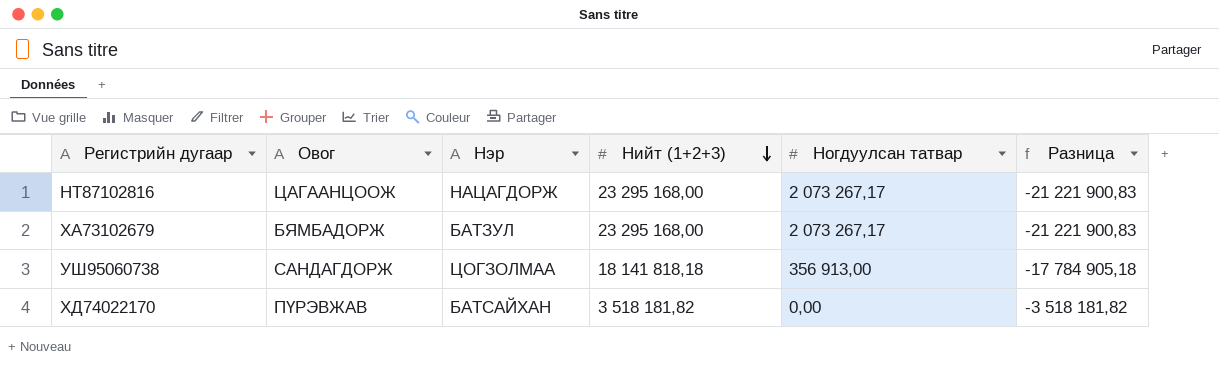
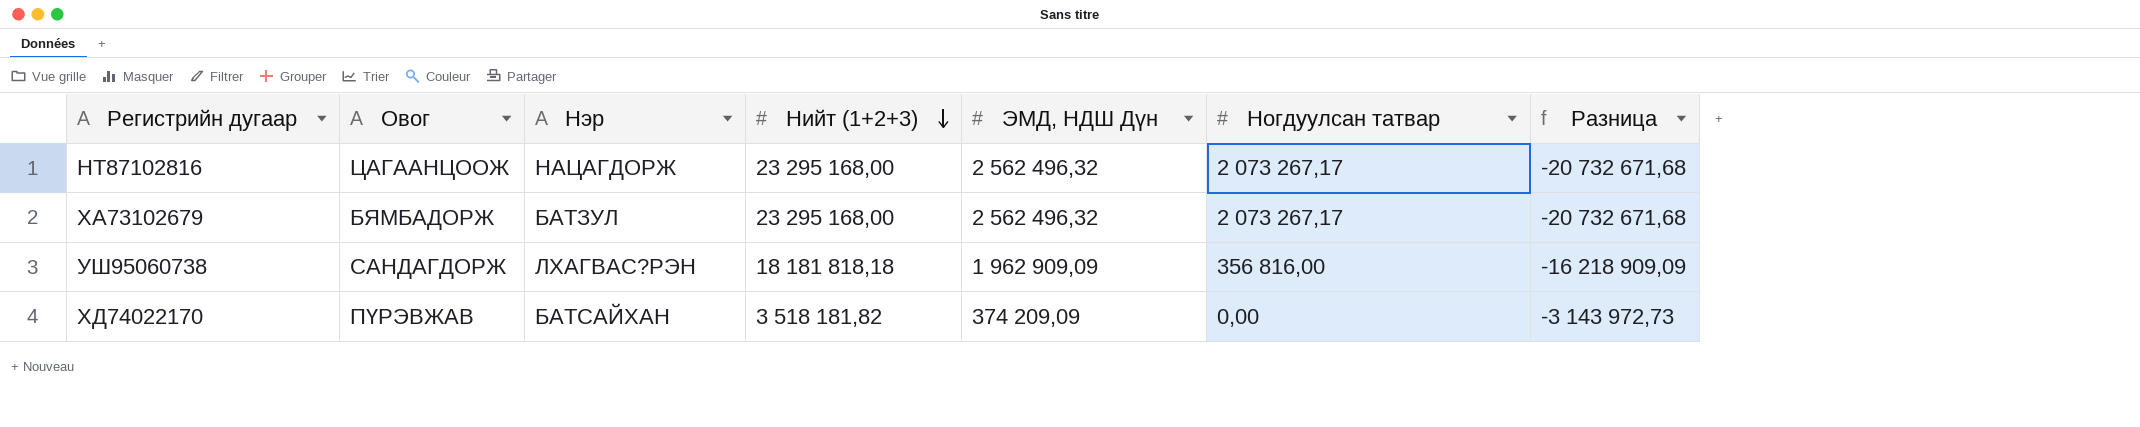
column ЭМД, НДШ Дүн | position: none -> 5
column Разница | formula: [Ногдуулсан татвар] - [Нийт (1+2+3)] -> [ЭМД, НДШ Дүн] - [Нийт (1+2+3)]
УШ95060738 | Нэр: ЦОГЗОЛМАА -> ЛХАГВАС?РЭН
УШ95060738 | Нийт (1+2+3): 18 141 818,18 -> 18 181 818,18
УШ95060738 | Ногдуулсан татвар: 356 913,00 -> 356 816,00

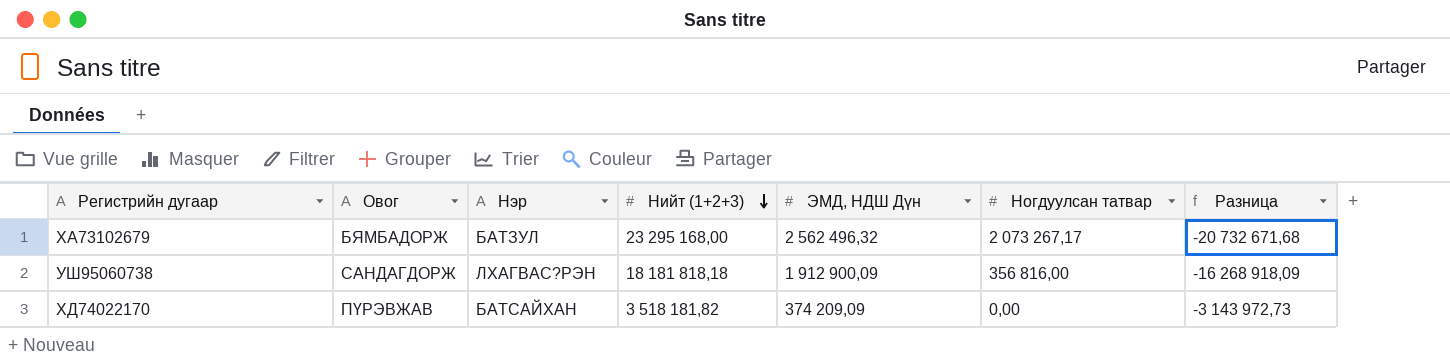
row НТ87102816: ЦАГААНЦООЖ | НАЦАГДОРЖ | 23 295 168,00 | 2 562 496,32 | 2 073 267,17 | -20 732 671,68 -> none
УШ95060738 | ЭМД, НДШ Дүн: 1 962 909,09 -> 1 912 900,09
УШ95060738 | Разница: -16 218 909,09 -> -16 268 918,09

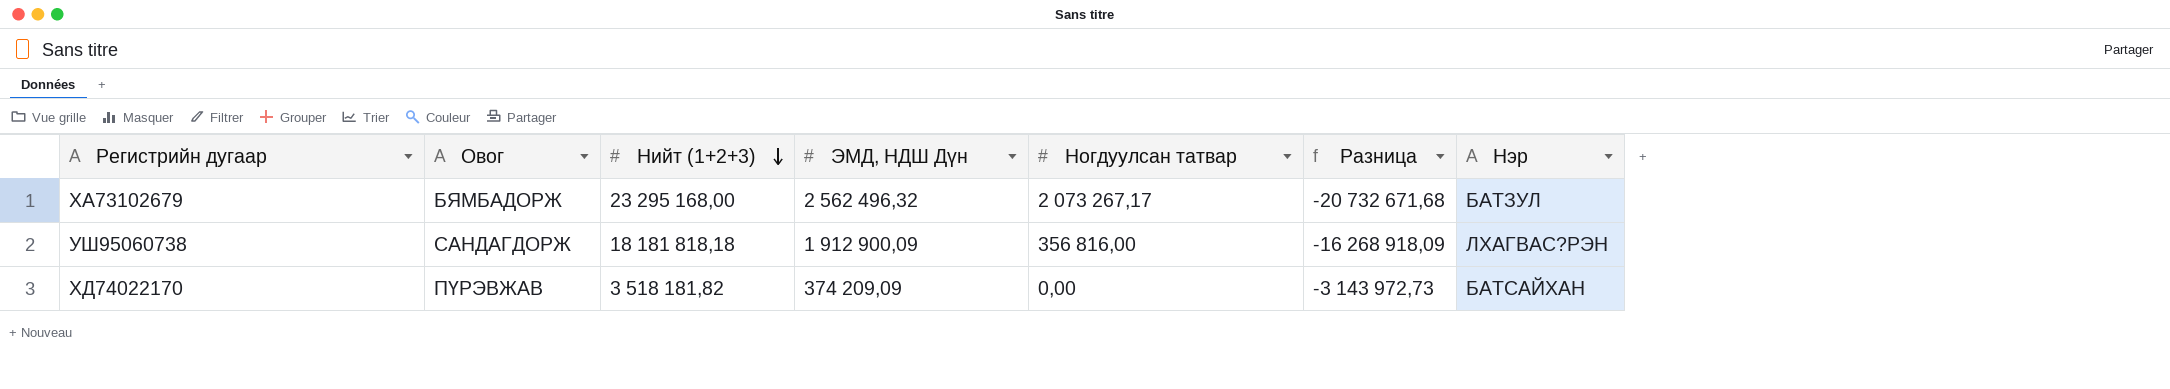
column Нэр | position: 3 -> 7

